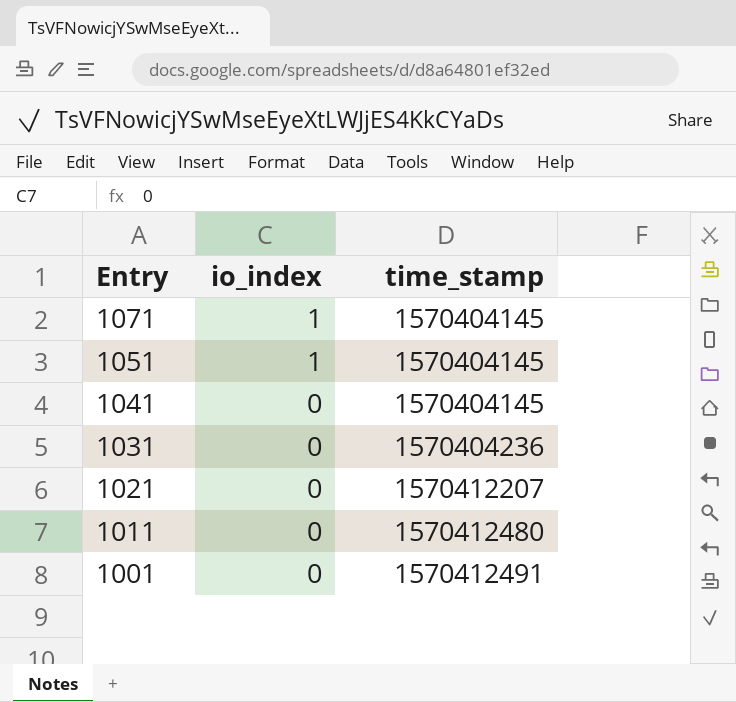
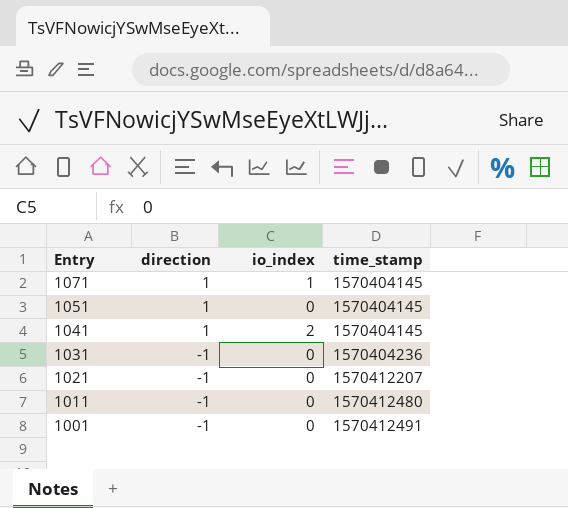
column direction | position: none -> 2
1051 | io_index: 1 -> 0
1041 | io_index: 0 -> 2

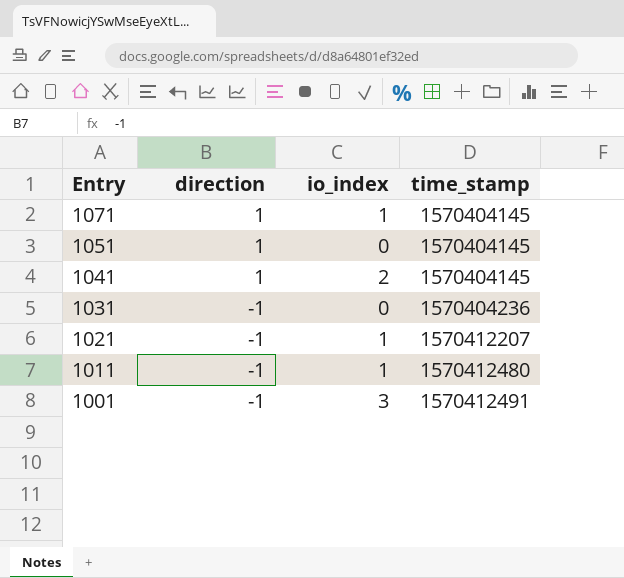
1021 | io_index: 0 -> 1
1011 | io_index: 0 -> 1
1001 | io_index: 0 -> 3

